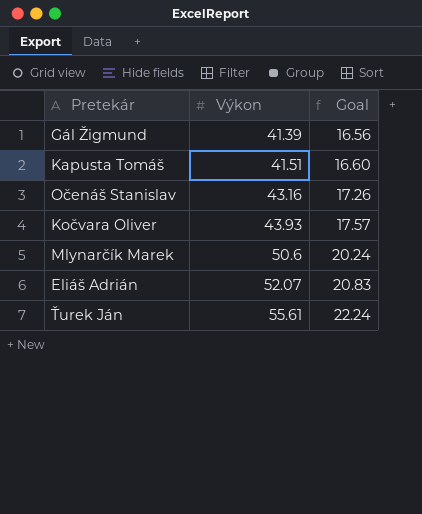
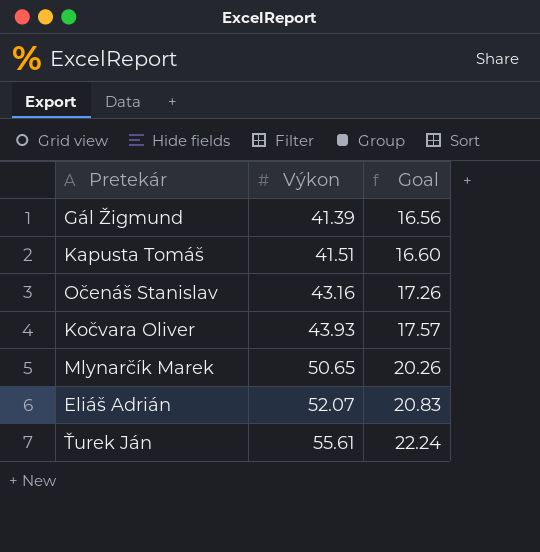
Mlynarčík Marek | Výkon: 50.6 -> 50.65
Mlynarčík Marek | Goal: 20.24 -> 20.26

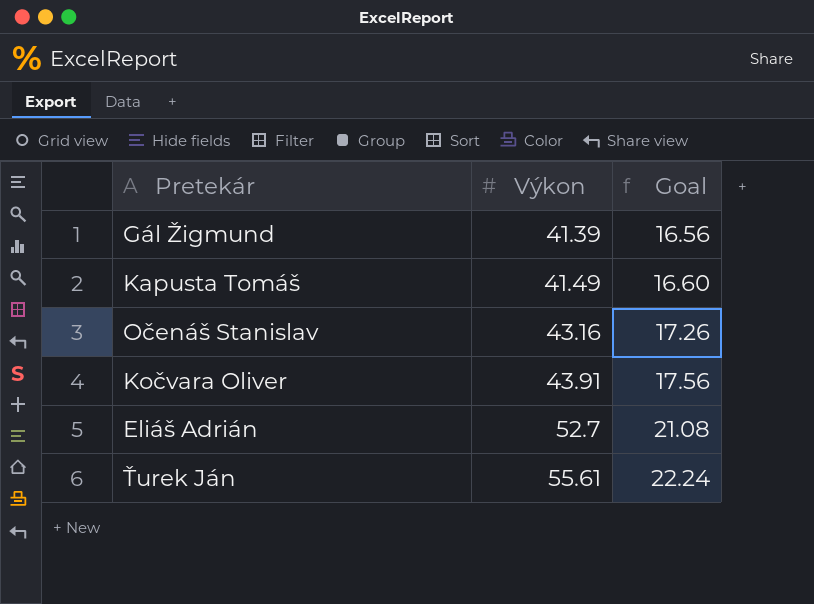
row Mlynarčík Marek: 50.65 | 20.26 -> none
Kapusta Tomáš | Výkon: 41.51 -> 41.49
Kočvara Oliver | Výkon: 43.93 -> 43.91
Kočvara Oliver | Goal: 17.57 -> 17.56
Eliáš Adrián | Výkon: 52.07 -> 52.7
Eliáš Adrián | Goal: 20.83 -> 21.08

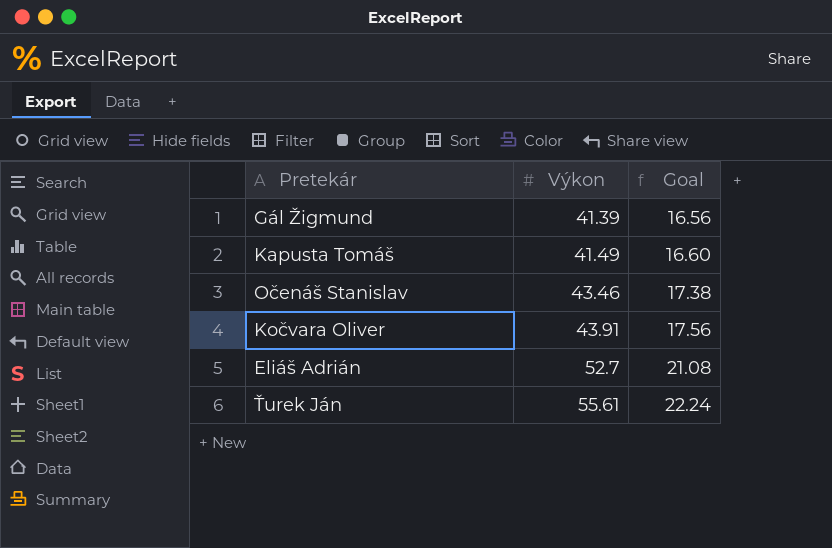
Očenáš Stanislav | Výkon: 43.16 -> 43.46
Očenáš Stanislav | Goal: 17.26 -> 17.38

